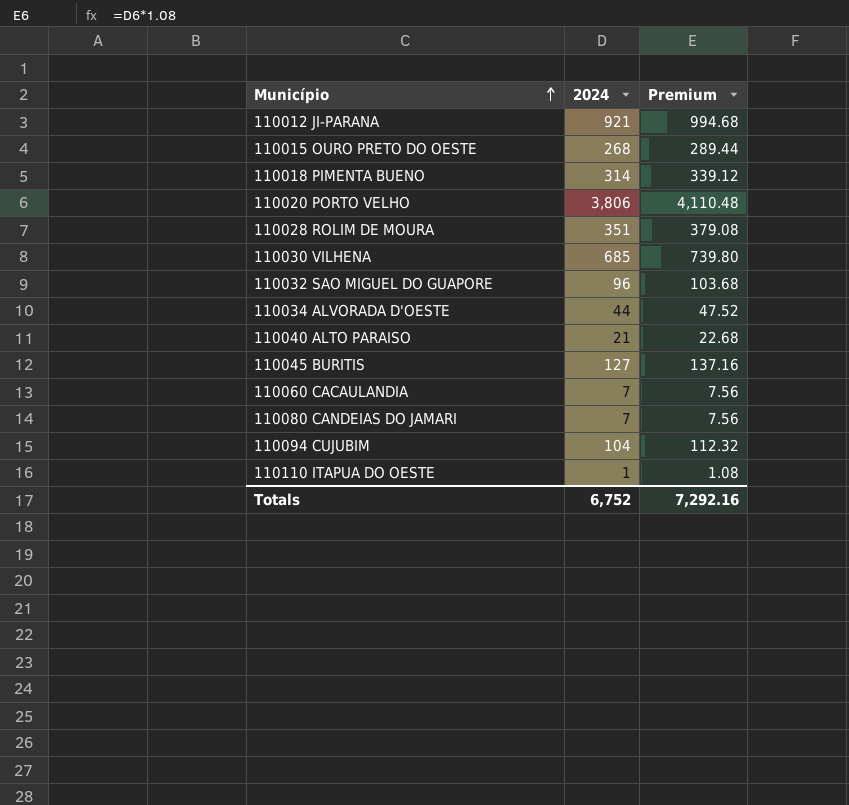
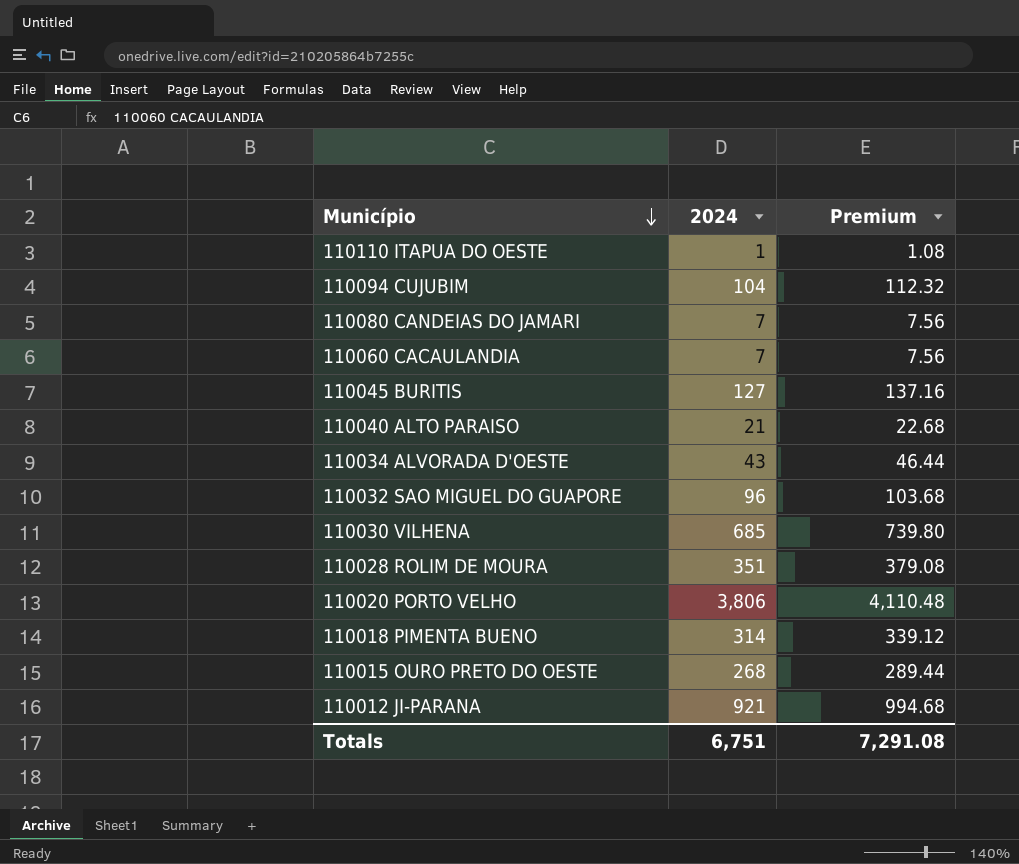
row order: Município ascending -> Município descending
110034 ALVORADA D'OESTE | 2024: 44 -> 43
110034 ALVORADA D'OESTE | Premium: 47.52 -> 46.44
Totals | 2024: 6,752 -> 6,751
Totals | Premium: 7,292.16 -> 7,291.08

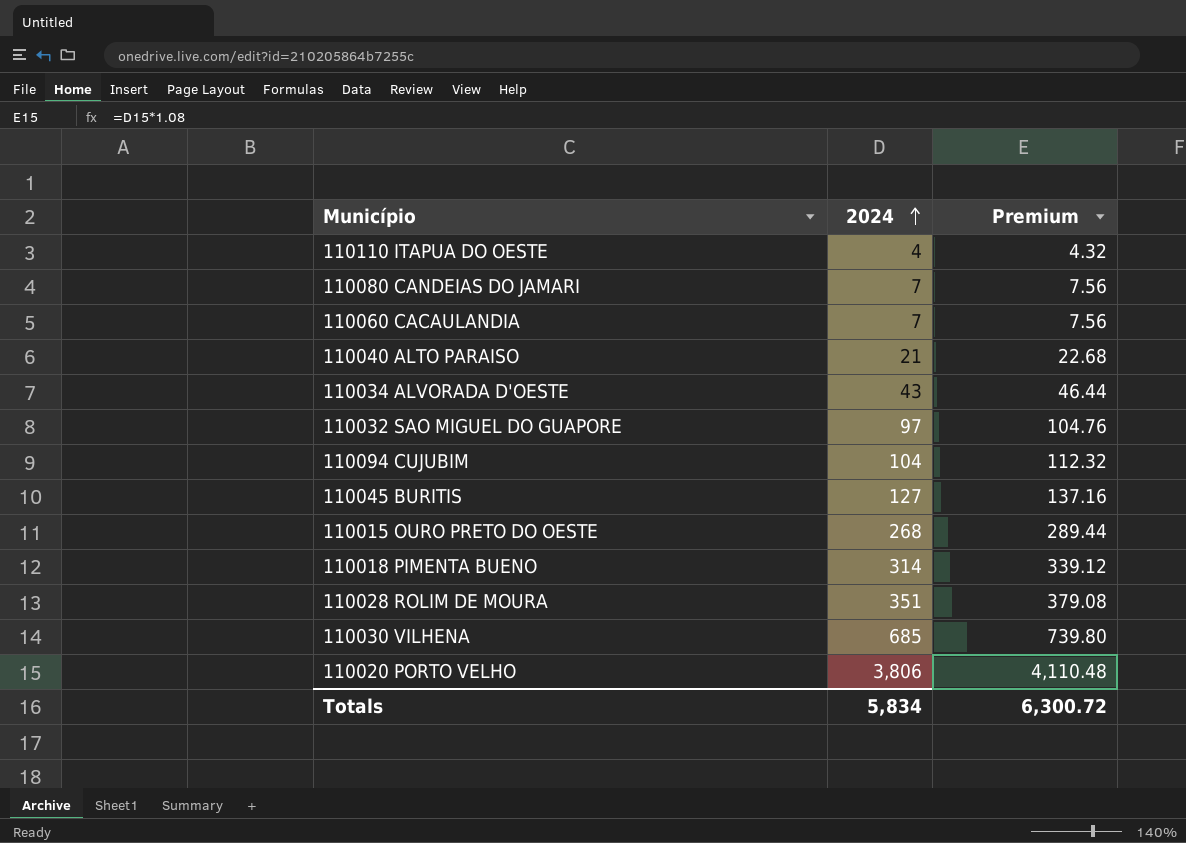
row order: Município descending -> 2024 ascending
row 110012 JI-PARANA: 921 | 994.68 -> none
110110 ITAPUA DO OESTE | 2024: 1 -> 4
110110 ITAPUA DO OESTE | Premium: 1.08 -> 4.32
110032 SAO MIGUEL DO GUAPORE | 2024: 96 -> 97
110032 SAO MIGUEL DO GUAPORE | Premium: 103.68 -> 104.76
Totals | 2024: 6,751 -> 5,834
Totals | Premium: 7,291.08 -> 6,300.72

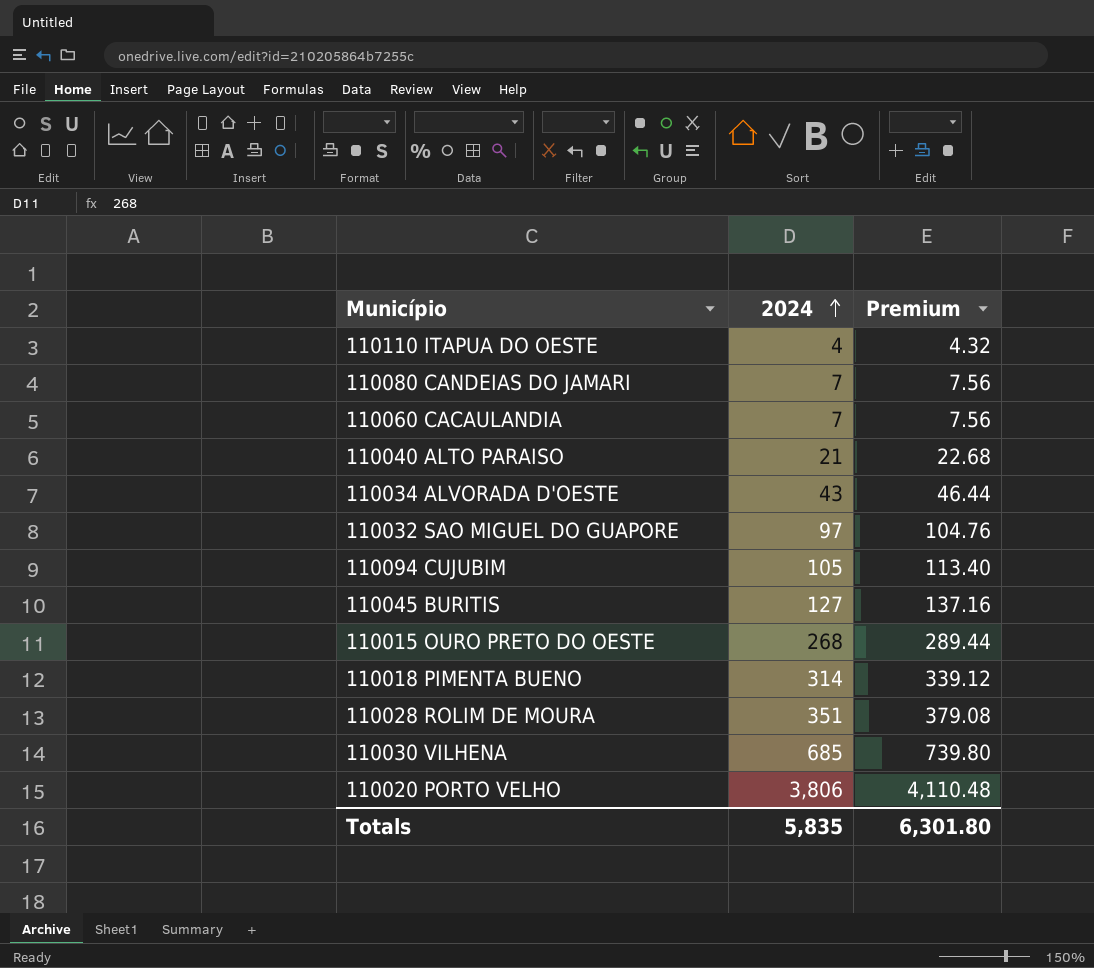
110094 CUJUBIM | 2024: 104 -> 105
110094 CUJUBIM | Premium: 112.32 -> 113.40
Totals | 2024: 5,834 -> 5,835
Totals | Premium: 6,300.72 -> 6,301.80

